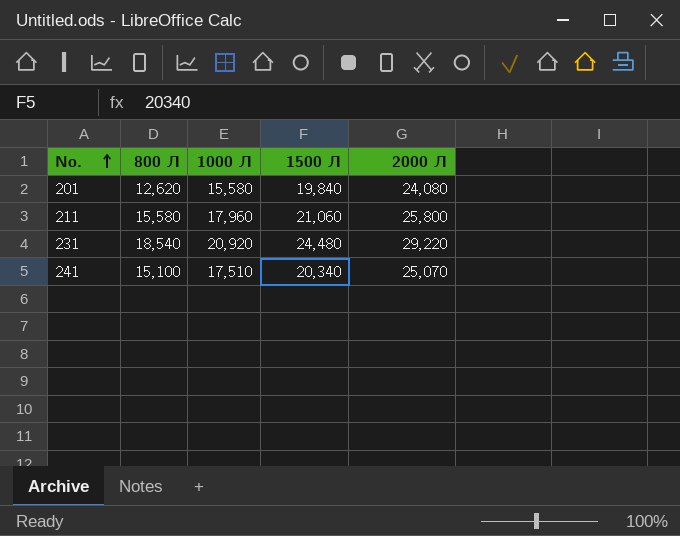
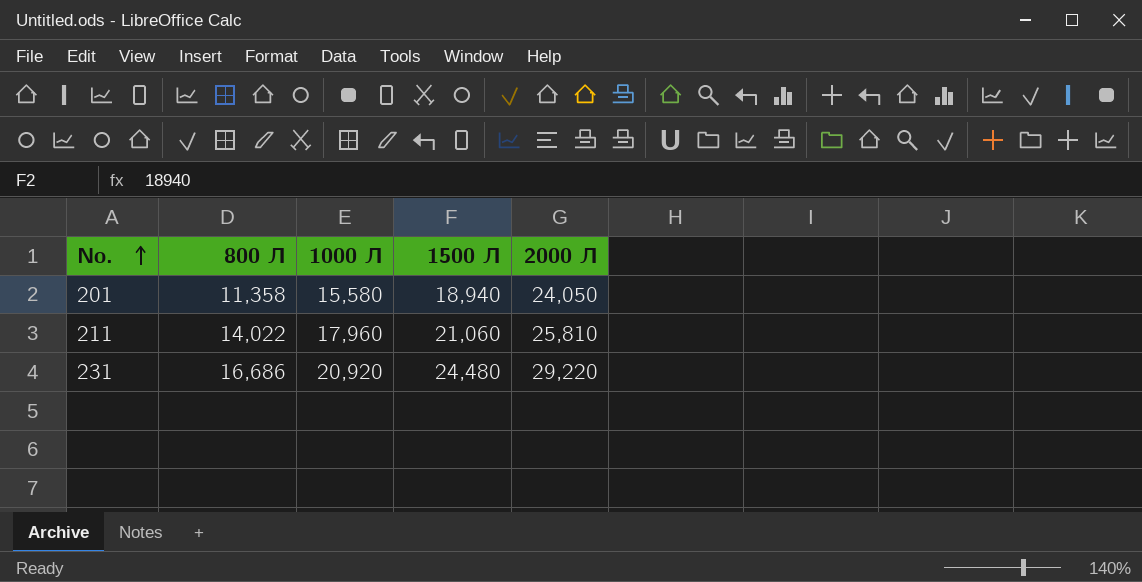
row 241: 15,100 | 17,510 | 20,340 | 25,070 -> none
201 | 800 Л: 12,620 -> 11,358
201 | 1500 Л: 19,840 -> 18,940
201 | 2000 Л: 24,080 -> 24,050
211 | 800 Л: 15,580 -> 14,022
211 | 2000 Л: 25,800 -> 25,810
231 | 800 Л: 18,540 -> 16,686

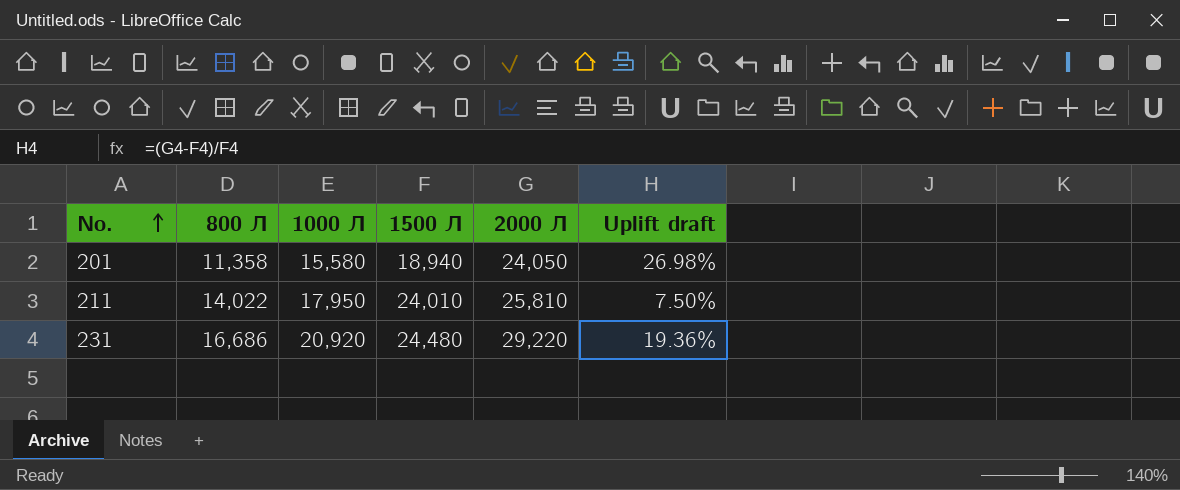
column Uplift draft | formula: none -> ([2000 Л] - [1500 Л]) / [1500 Л]
211 | 1000 Л: 17,960 -> 17,950
211 | 1500 Л: 21,060 -> 24,010

